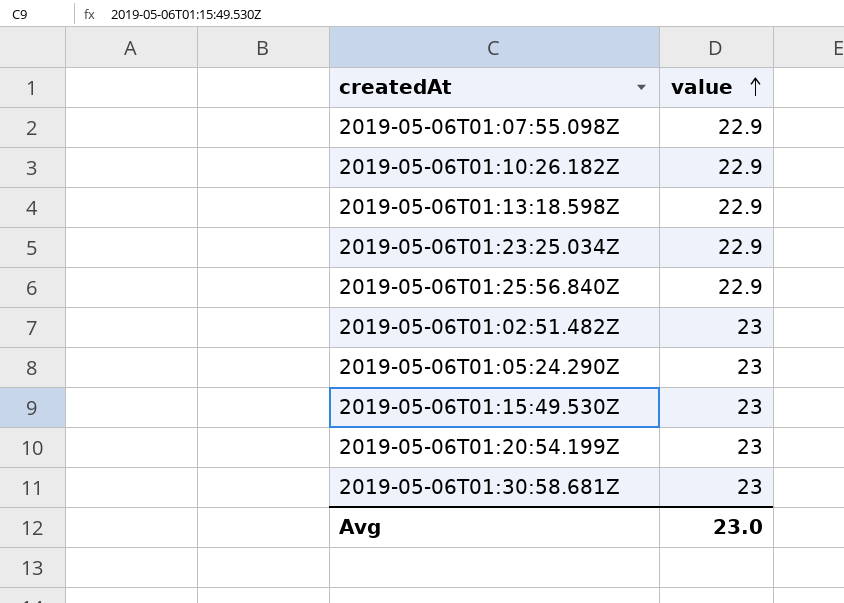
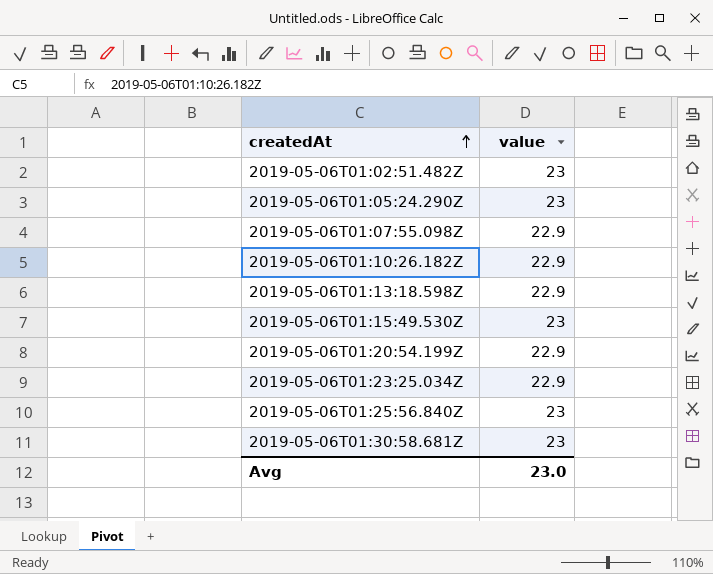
row order: value ascending -> createdAt ascending
2019-05-06T01:20:54.199Z | value: 23 -> 22.9
2019-05-06T01:25:56.840Z | value: 22.9 -> 23

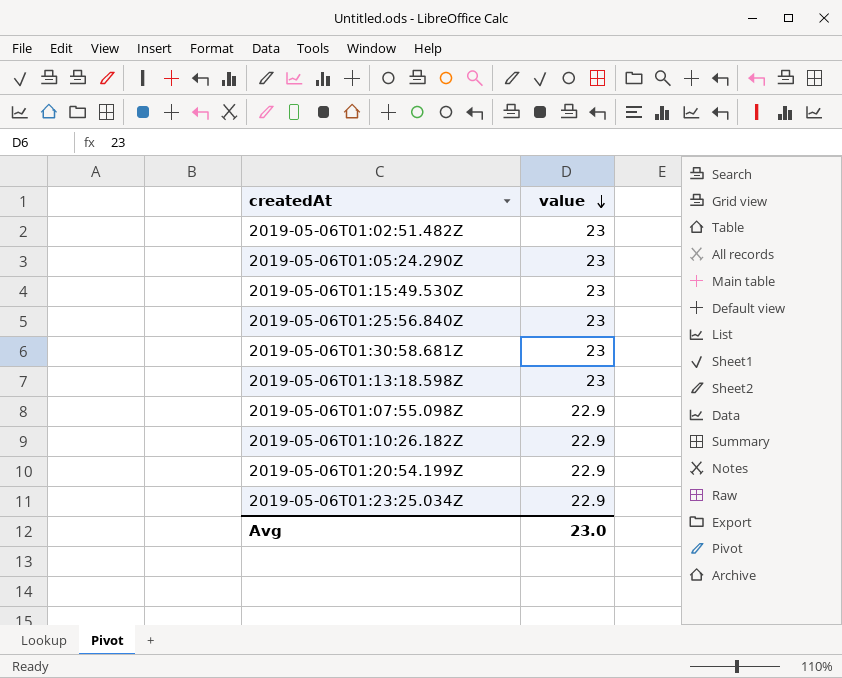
row order: createdAt ascending -> value descending
2019-05-06T01:13:18.598Z | value: 22.9 -> 23

